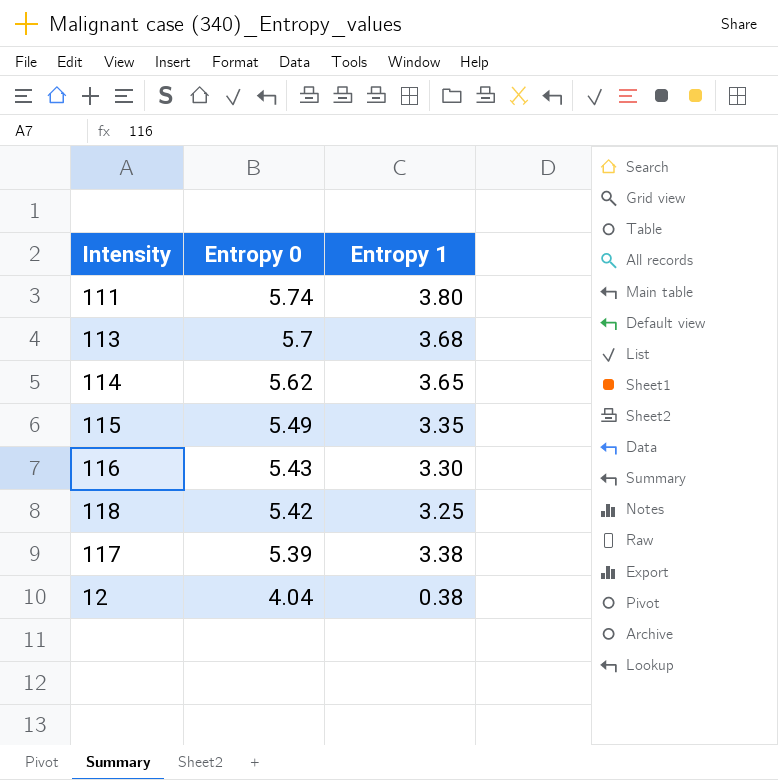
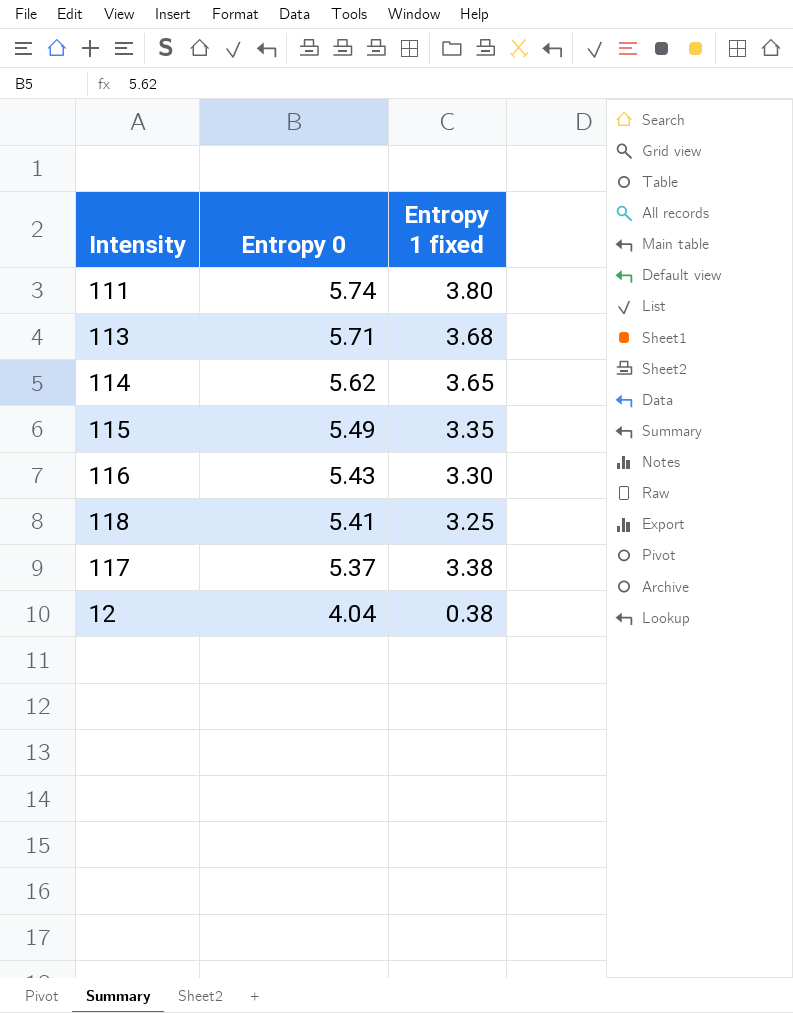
column name: Entropy 1 -> Entropy 1 fixed
113 | Entropy 0: 5.7 -> 5.71
118 | Entropy 0: 5.42 -> 5.41
117 | Entropy 0: 5.39 -> 5.37

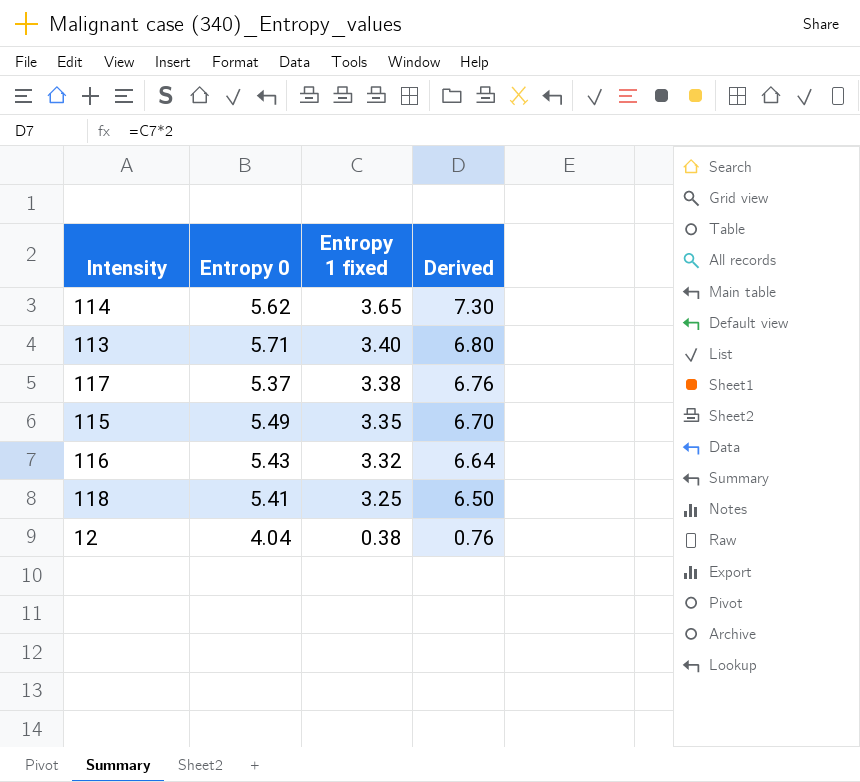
row order: Entropy 0 descending -> Entropy 1 fixed descending
column Derived | formula: none -> [Entropy 1 fixed] * 2
row 111: 5.74 | 3.80 -> none
113 | Entropy 1 fixed: 3.68 -> 3.40
116 | Entropy 1 fixed: 3.30 -> 3.32

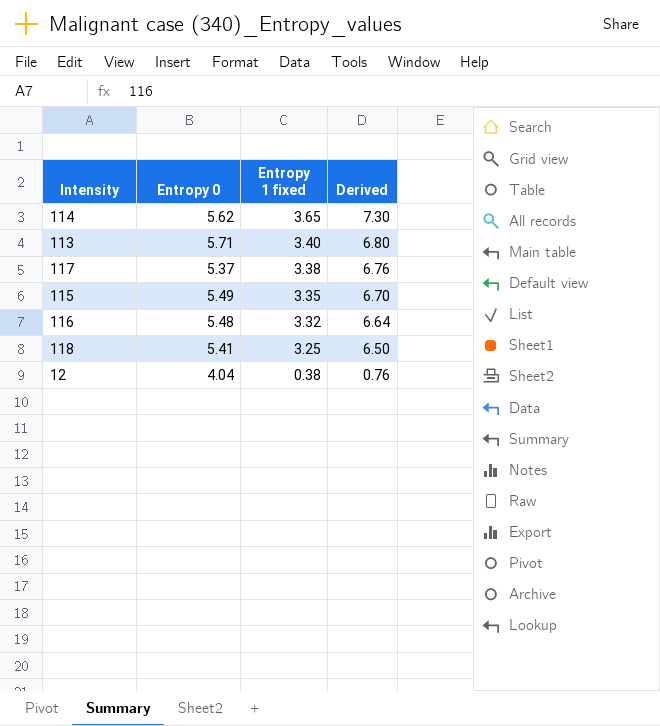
116 | Entropy 0: 5.43 -> 5.48

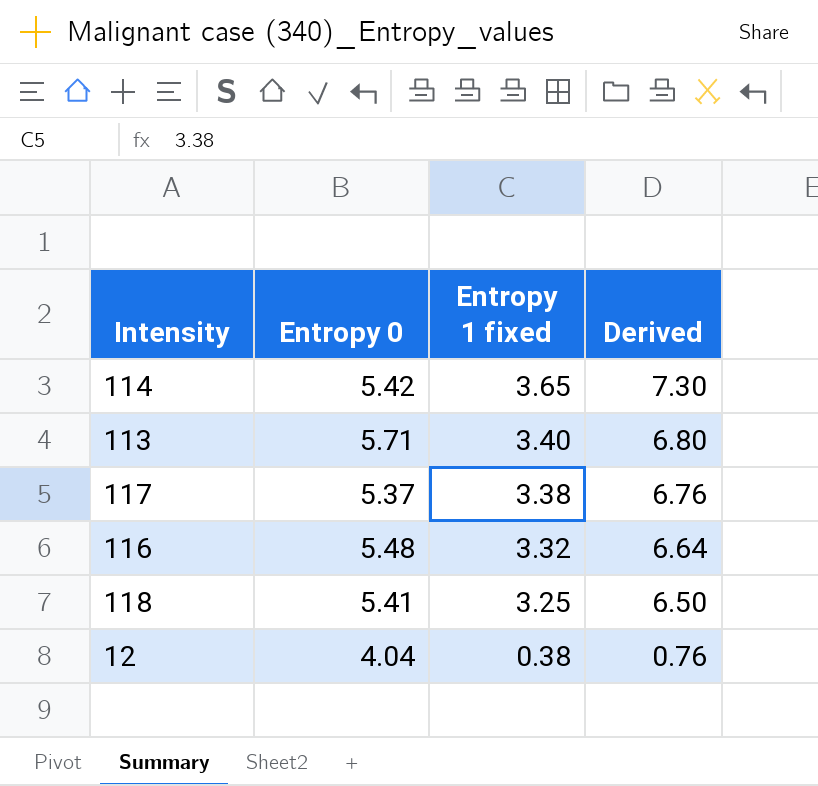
row 115: 5.49 | 3.35 | 6.70 -> none
114 | Entropy 0: 5.62 -> 5.42

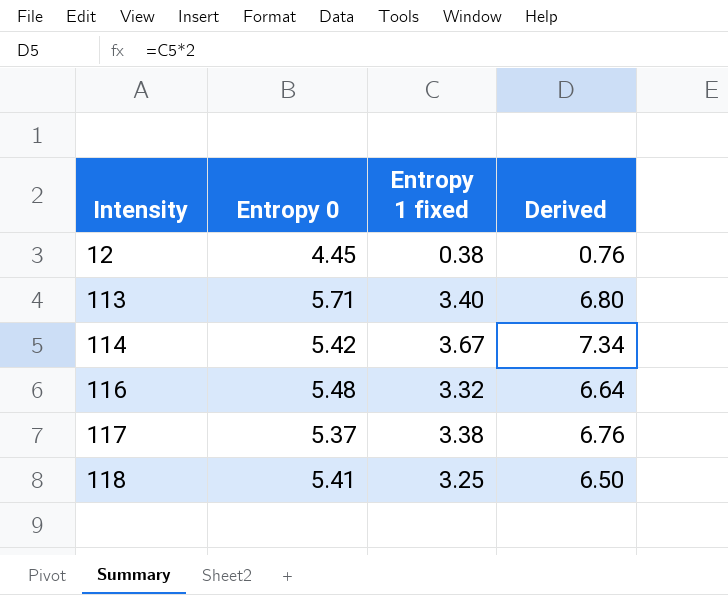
row order: Entropy 1 fixed descending -> Intensity ascending
12 | Entropy 0: 4.04 -> 4.45
114 | Entropy 1 fixed: 3.65 -> 3.67
114 | Derived: 7.30 -> 7.34

